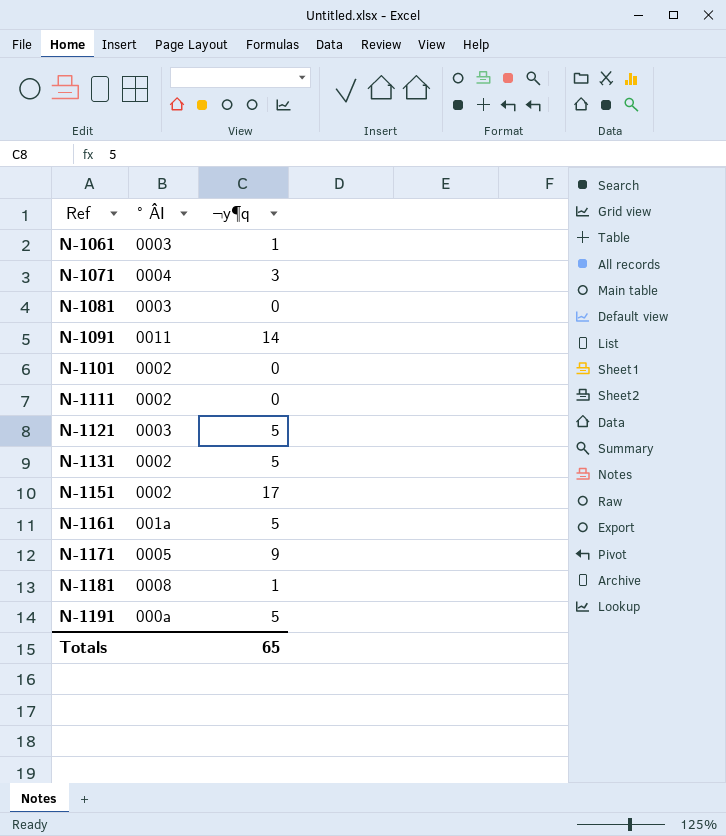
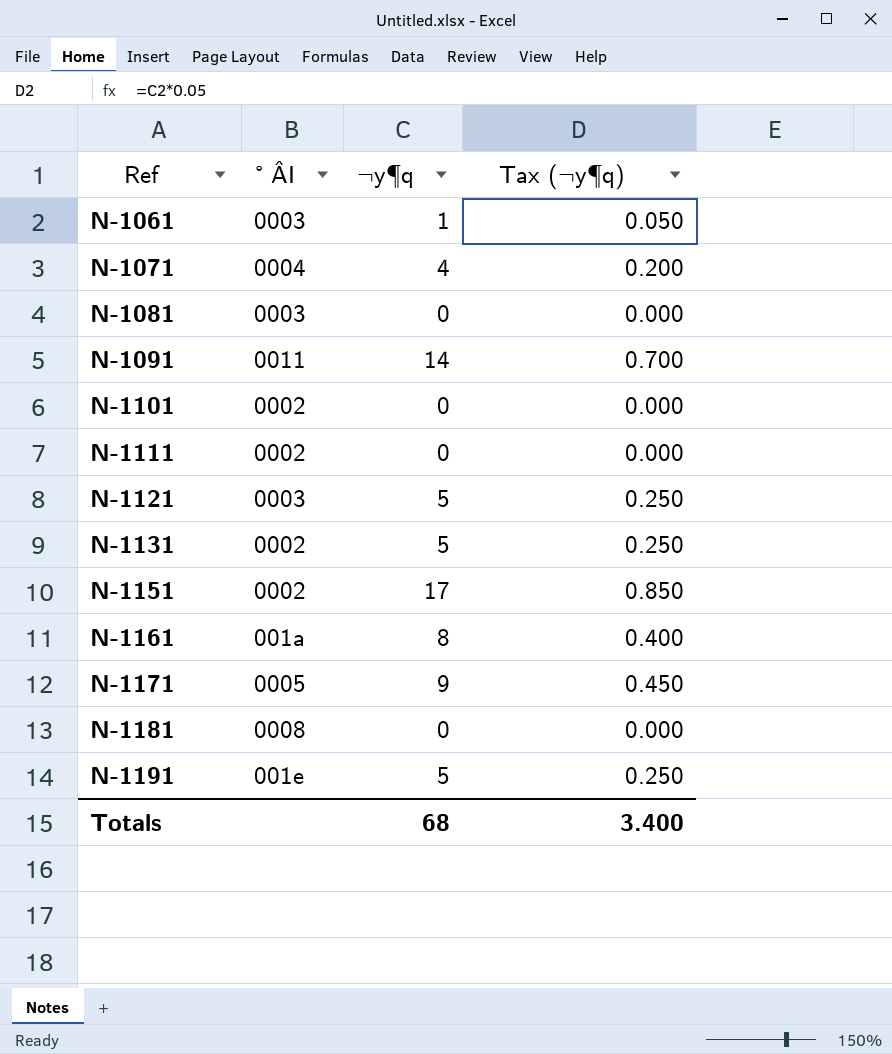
column Tax (¬y¶q) | formula: none -> [¬y¶q] * 0.05
N-1071 | ¬y¶q: 3 -> 4
N-1161 | ¬y¶q: 5 -> 8
N-1181 | ¬y¶q: 1 -> 0
N-1191 | ° ÂI: 000a -> 001e
Totals | ¬y¶q: 65 -> 68

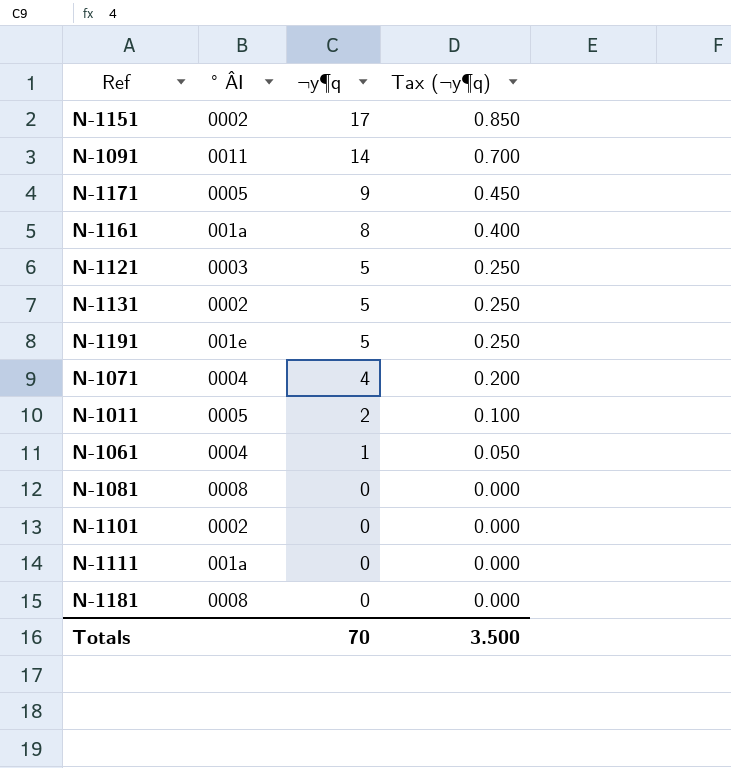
row order: Ref ascending -> ¬y¶q descending
row N-1011: none -> 0005 | 2 | 0.100
N-1061 | ° ÂI: 0003 -> 0004
N-1081 | ° ÂI: 0003 -> 0008
N-1111 | ° ÂI: 0002 -> 001a
Totals | ¬y¶q: 68 -> 70
Totals | Tax (¬y¶q): 3.400 -> 3.500

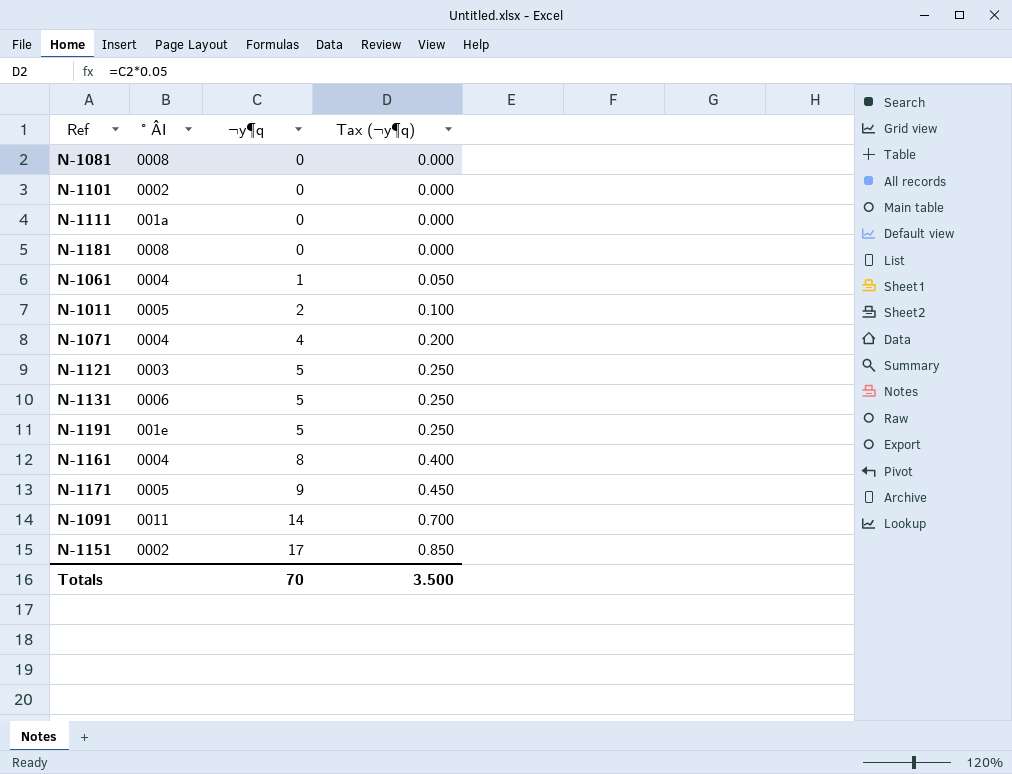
row order: ¬y¶q descending -> ¬y¶q ascending
N-1131 | ° ÂI: 0002 -> 0006
N-1161 | ° ÂI: 001a -> 0004

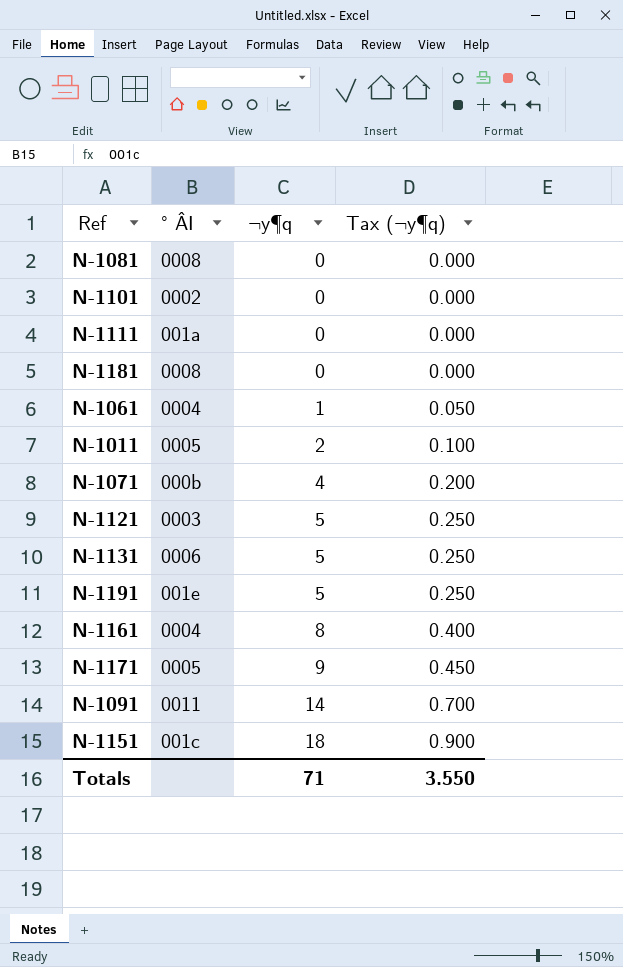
N-1071 | ° ÂI: 0004 -> 000b
N-1151 | ° ÂI: 0002 -> 001c
N-1151 | ¬y¶q: 17 -> 18
N-1151 | Tax (¬y¶q): 0.850 -> 0.900
Totals | ¬y¶q: 70 -> 71
Totals | Tax (¬y¶q): 3.500 -> 3.550

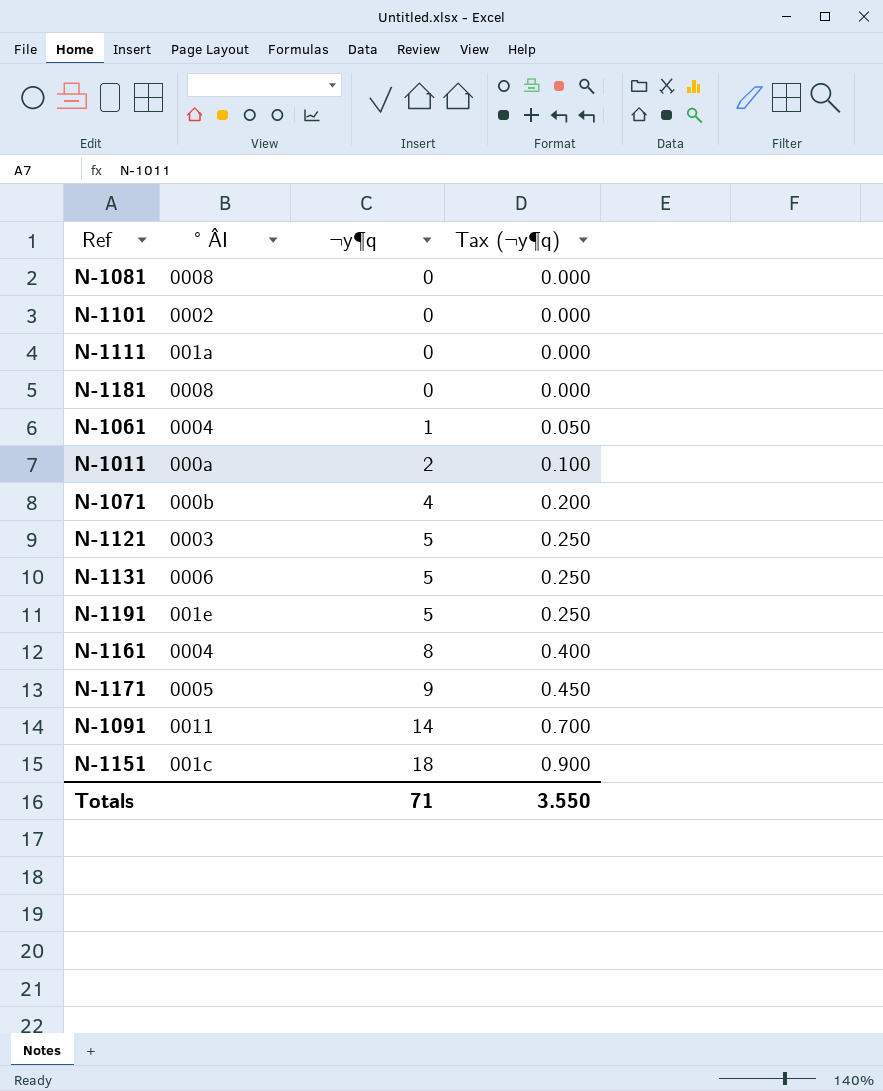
N-1011 | ° ÂI: 0005 -> 000a

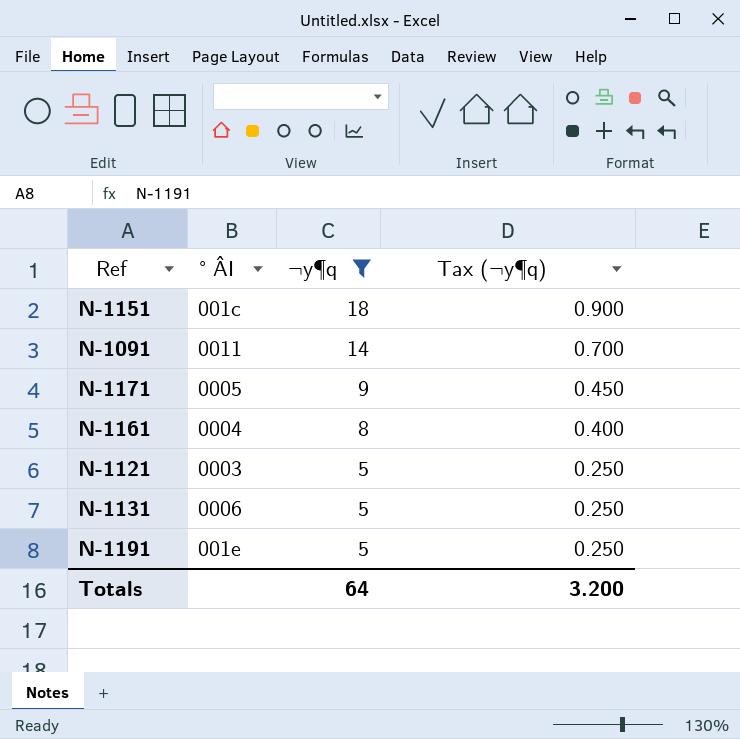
filter: none -> ¬y¶q >= 5
row order: ¬y¶q ascending -> ¬y¶q descending
Totals | ¬y¶q: 71 -> 64
Totals | Tax (¬y¶q): 3.550 -> 3.200

